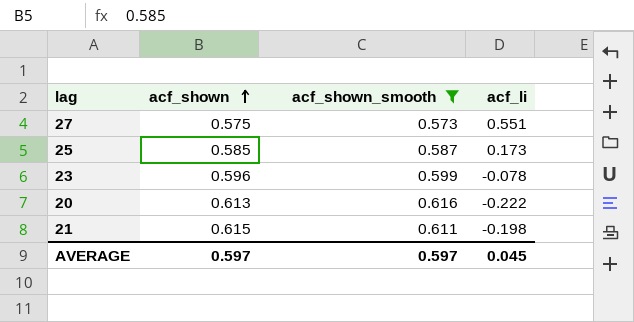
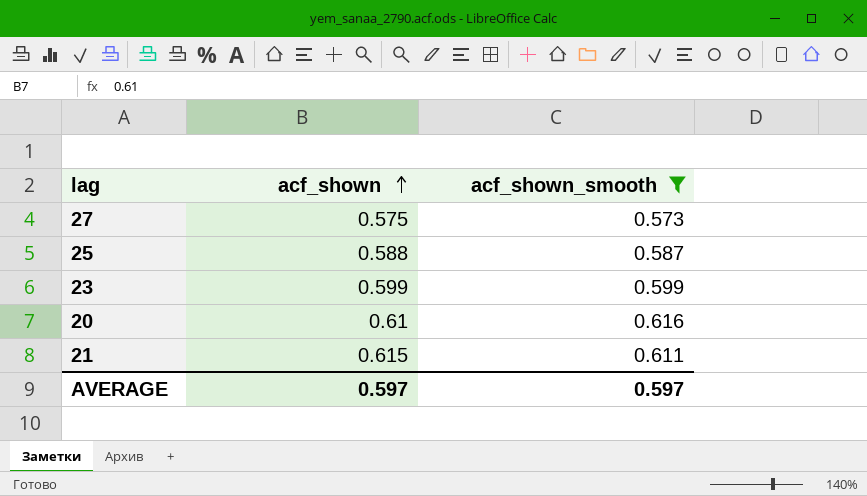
column acf_li | position: 4 -> none
25 | acf_shown: 0.585 -> 0.588
23 | acf_shown: 0.596 -> 0.599
20 | acf_shown: 0.613 -> 0.61

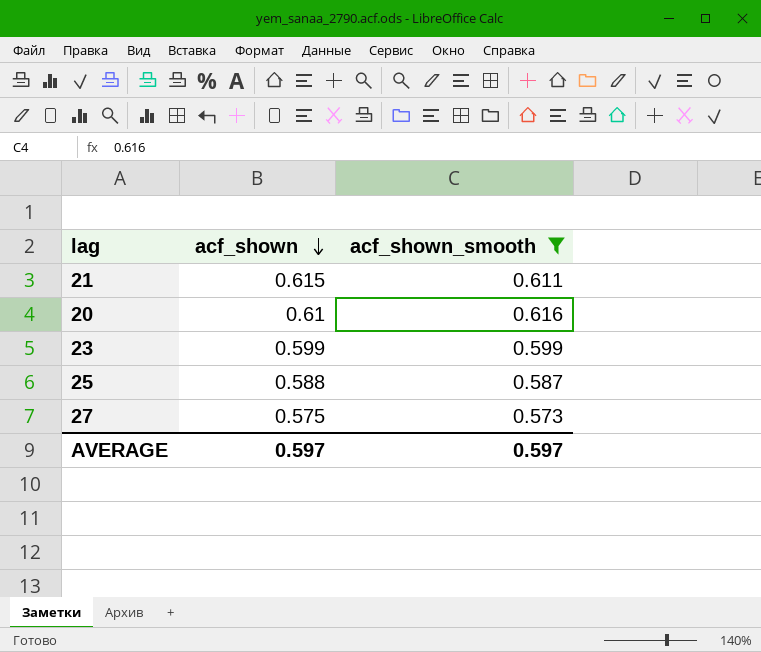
row order: acf_shown ascending -> acf_shown descending

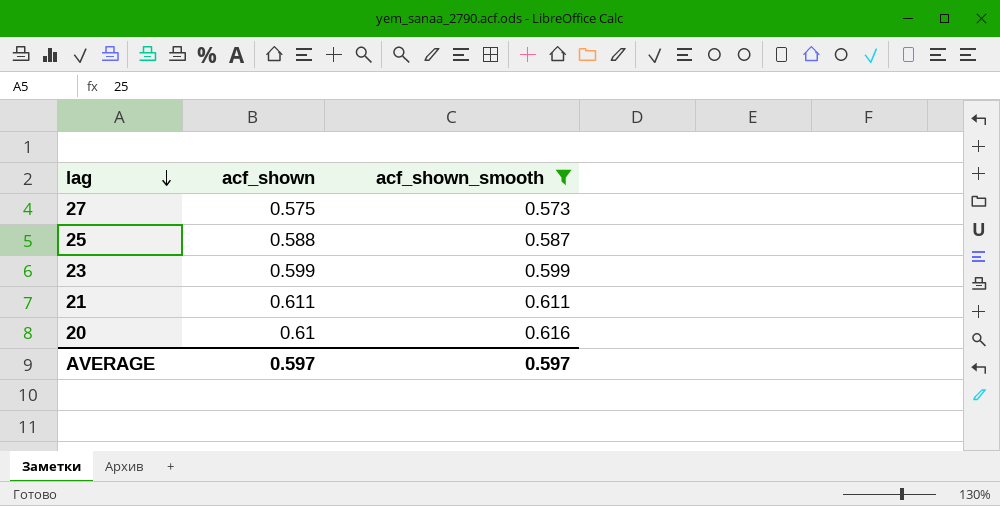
row order: acf_shown descending -> lag descending
21 | acf_shown: 0.615 -> 0.611

